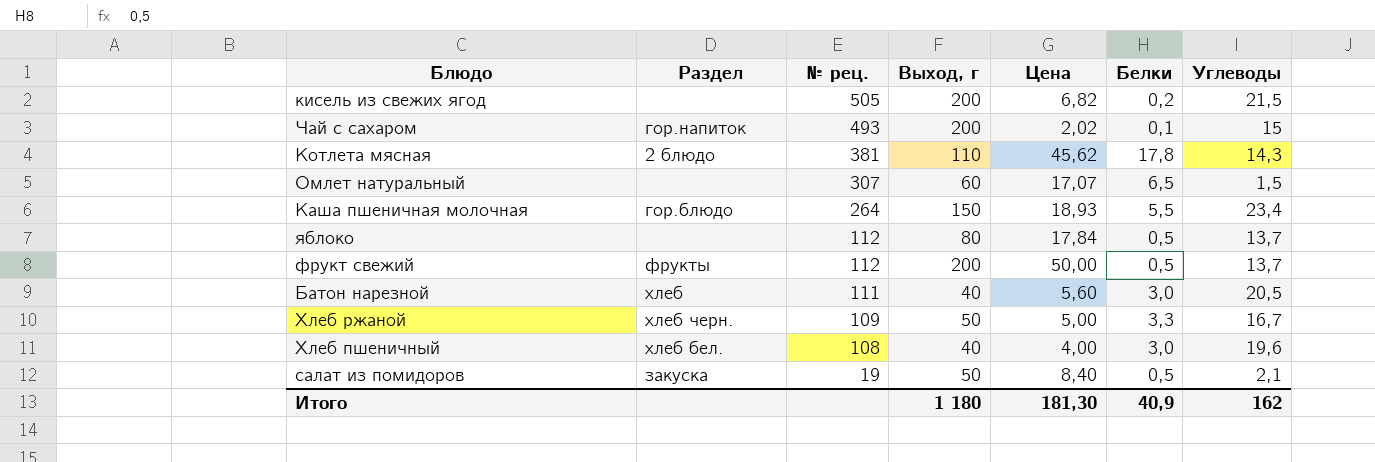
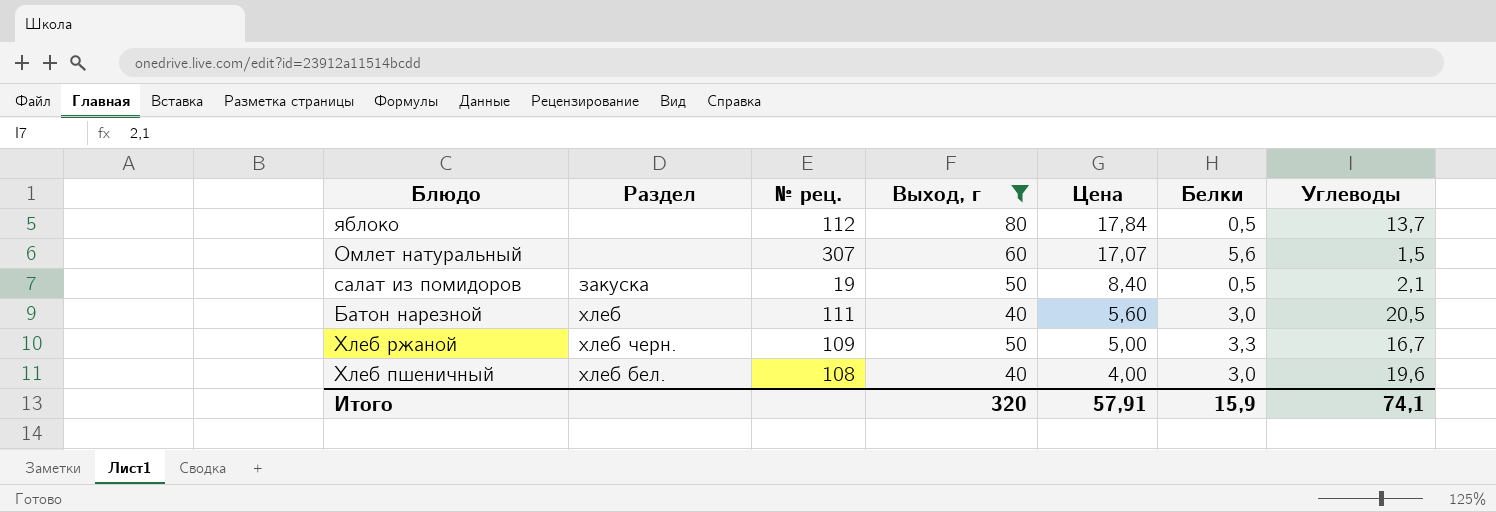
filter: none -> Выход, г <= 80
row order: № рец. descending -> Цена descending
Омлет натуральный | Белки: 6,5 -> 5,6
Итого | Выход, г: 1 180 -> 320
Итого | Цена: 181,30 -> 57,91
Итого | Белки: 40,9 -> 15,9
Итого | Углеводы: 162 -> 74,1

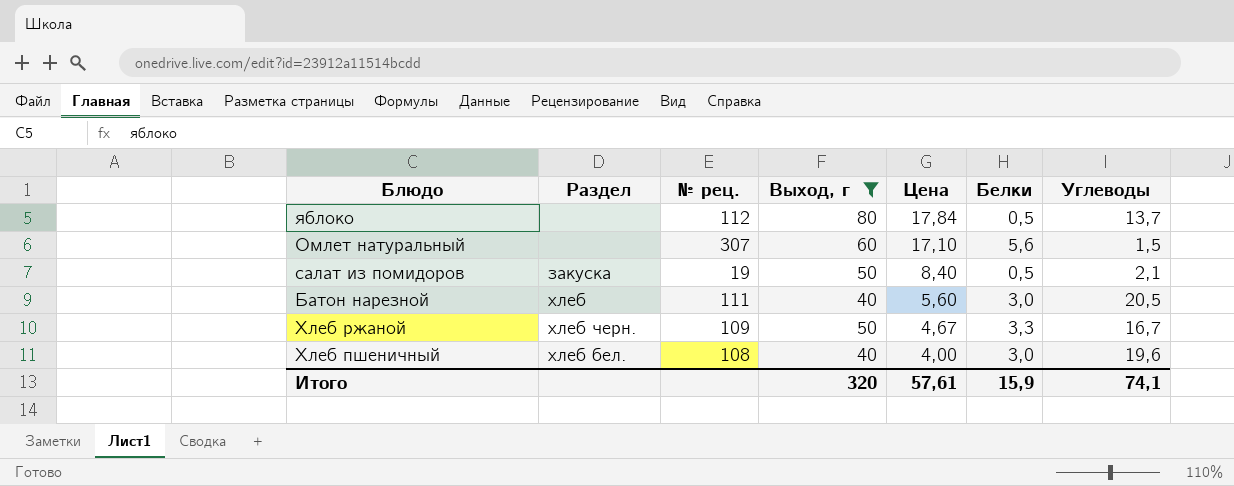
Омлет натуральный | Цена: 17,07 -> 17,10
Хлеб ржаной | Цена: 5,00 -> 4,67
Итого | Цена: 57,91 -> 57,61

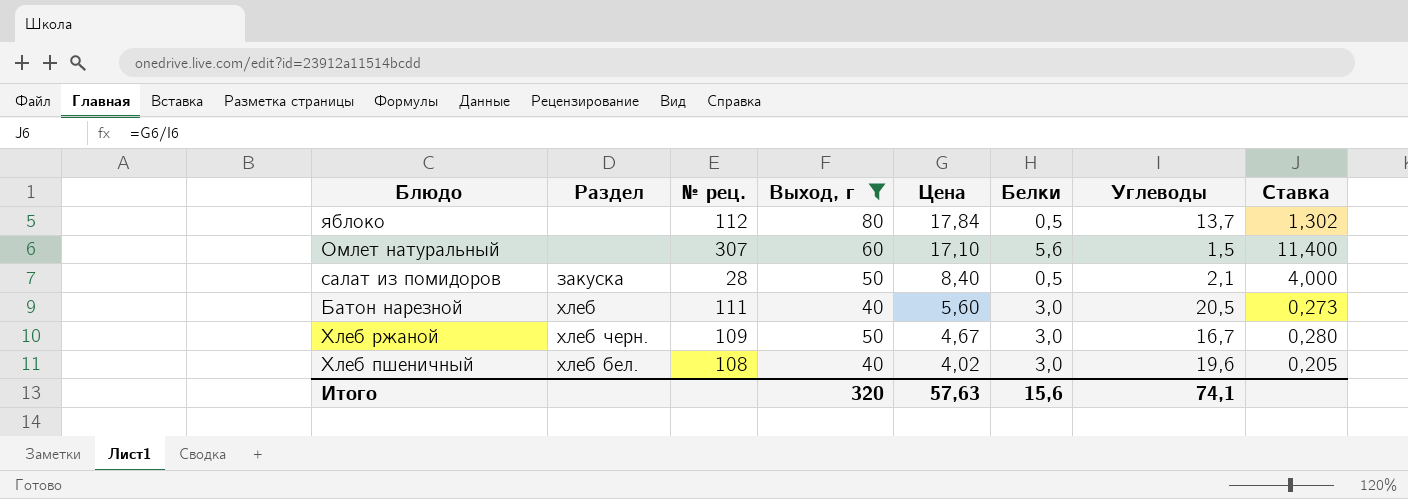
column Ставка | formula: none -> [Цена] / [Углеводы]
салат из помидоров | № рец.: 19 -> 28
Хлеб ржаной | Белки: 3,3 -> 3,0
Хлеб пшеничный | Цена: 4,00 -> 4,02
Итого | Цена: 57,61 -> 57,63
Итого | Белки: 15,9 -> 15,6

